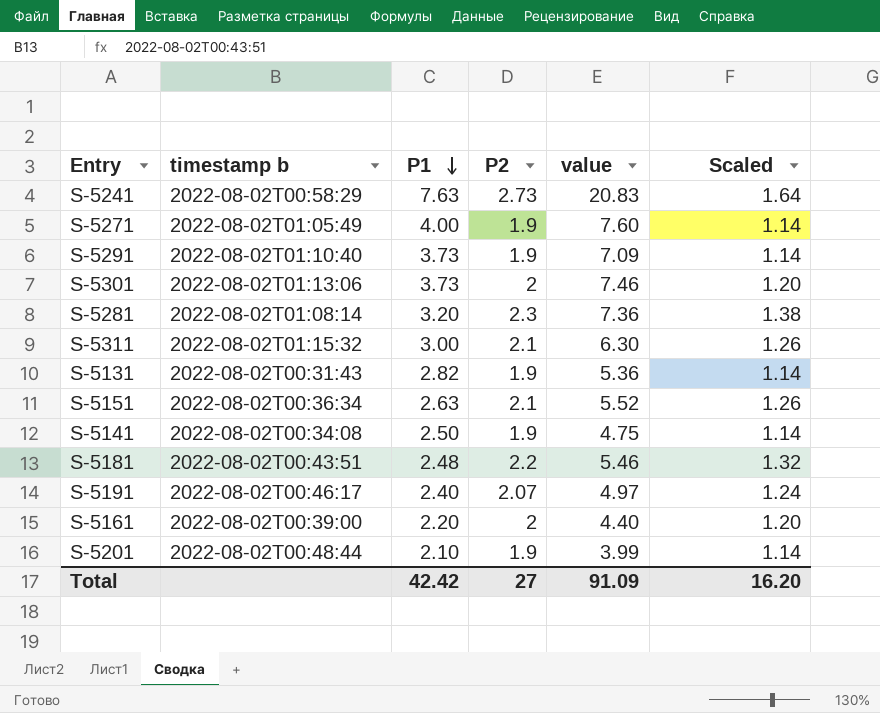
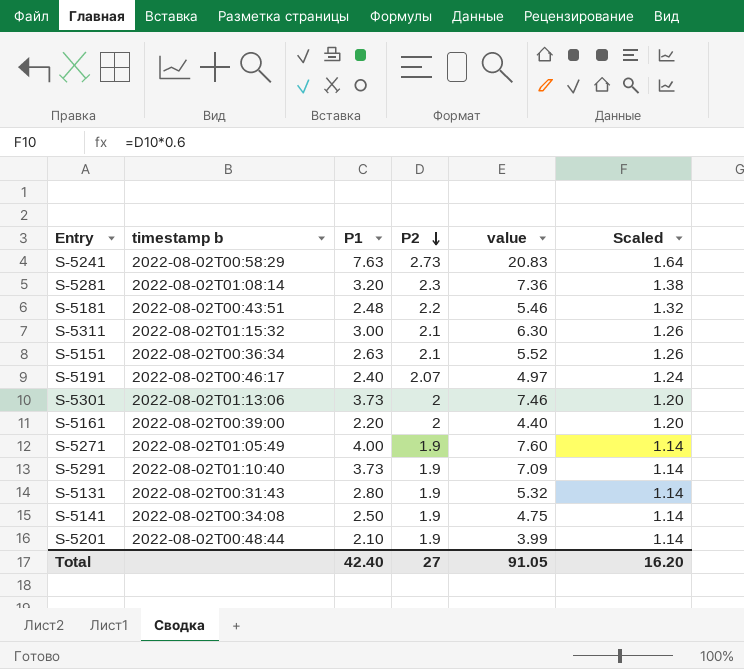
row order: P1 descending -> P2 descending
S-5131 | P1: 2.82 -> 2.80
S-5131 | value: 5.36 -> 5.32
Total | P1: 42.42 -> 42.40
Total | value: 91.09 -> 91.05

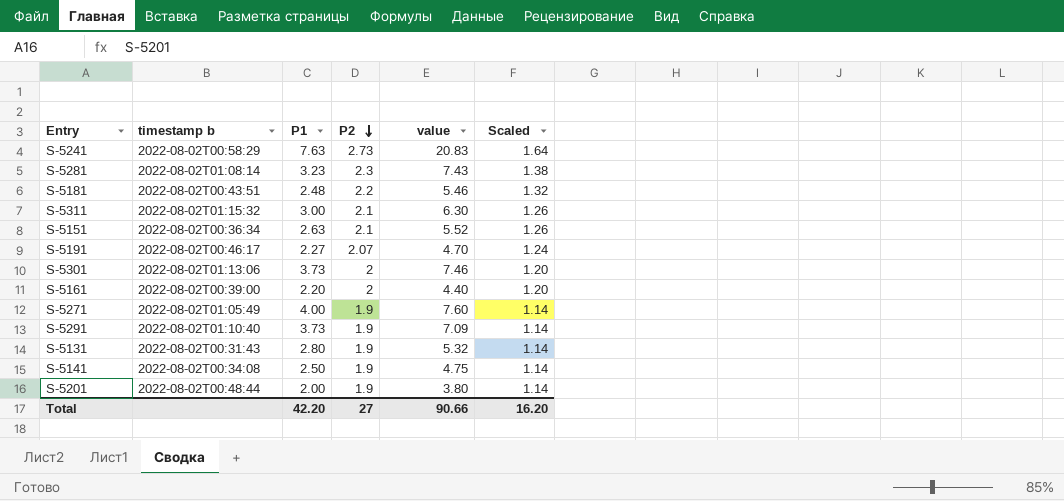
S-5281 | P1: 3.20 -> 3.23
S-5281 | value: 7.36 -> 7.43
S-5191 | P1: 2.40 -> 2.27
S-5191 | value: 4.97 -> 4.70
S-5201 | P1: 2.10 -> 2.00
S-5201 | value: 3.99 -> 3.80
Total | P1: 42.40 -> 42.20
Total | value: 91.05 -> 90.66

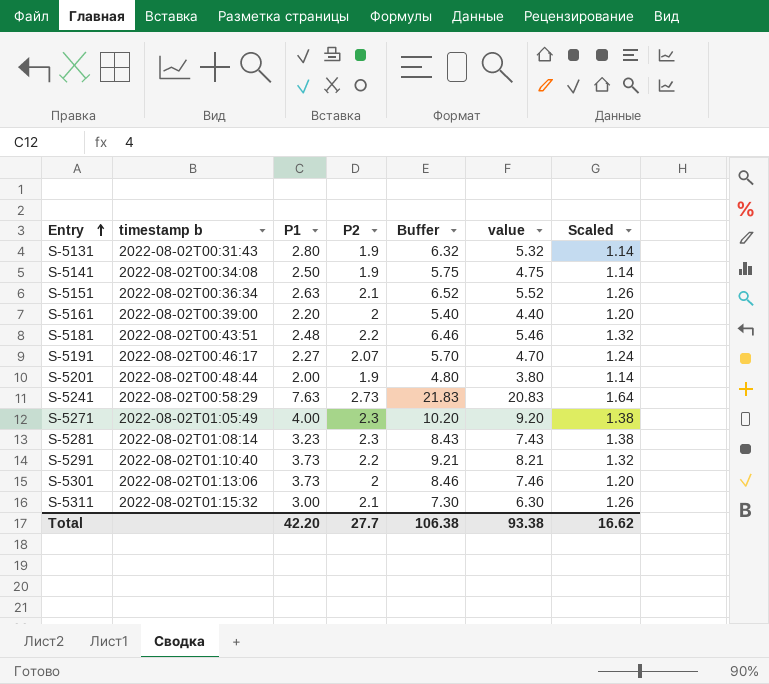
row order: P2 descending -> Entry ascending
column Buffer | formula: none -> [value] + 1
S-5271 | P2: 1.9 -> 2.3
S-5271 | value: 7.60 -> 9.20
S-5271 | Scaled: 1.14 -> 1.38
S-5291 | P2: 1.9 -> 2.2
S-5291 | value: 7.09 -> 8.21
S-5291 | Scaled: 1.14 -> 1.32
Total | P2: 27 -> 27.7
Total | value: 90.66 -> 93.38
Total | Scaled: 16.20 -> 16.62

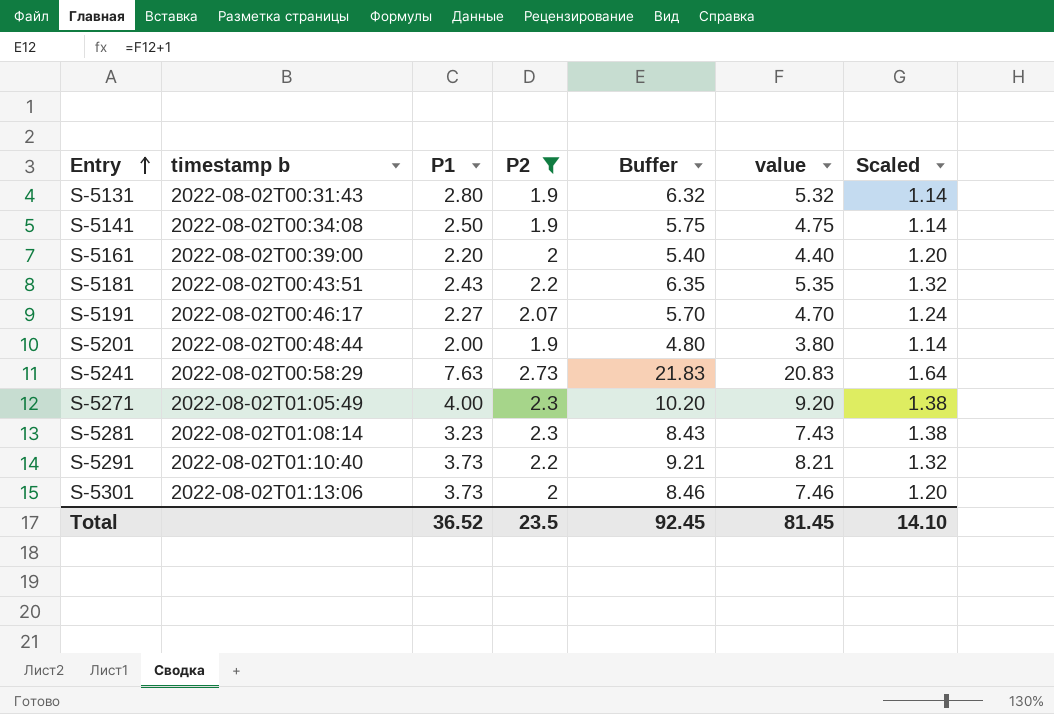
filter: none -> P2 != 2.1
S-5181 | P1: 2.48 -> 2.43
S-5181 | Buffer: 6.46 -> 6.35
S-5181 | value: 5.46 -> 5.35
Total | P1: 42.20 -> 36.52
Total | P2: 27.7 -> 23.5
Total | Buffer: 106.38 -> 92.45
Total | value: 93.38 -> 81.45
Total | Scaled: 16.62 -> 14.10

